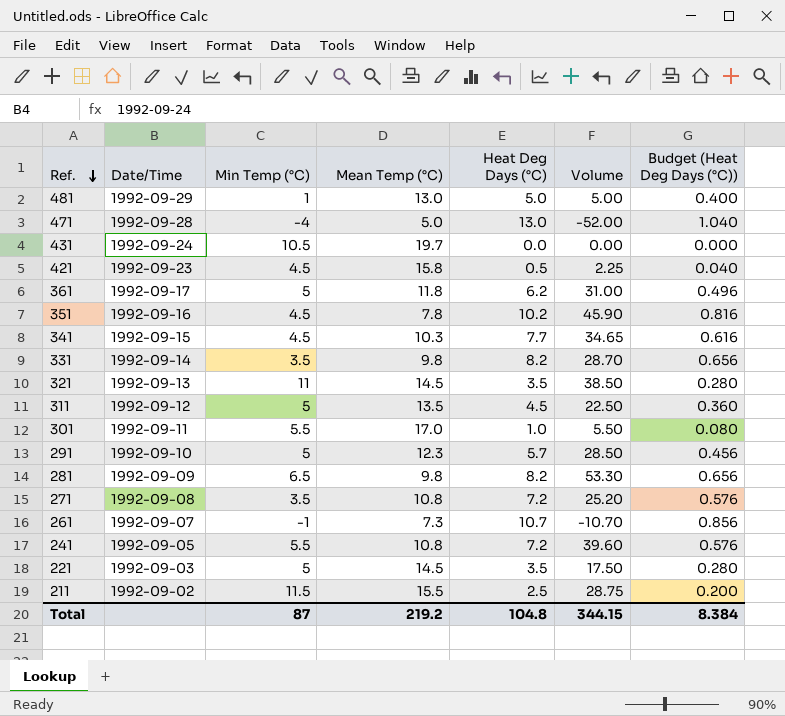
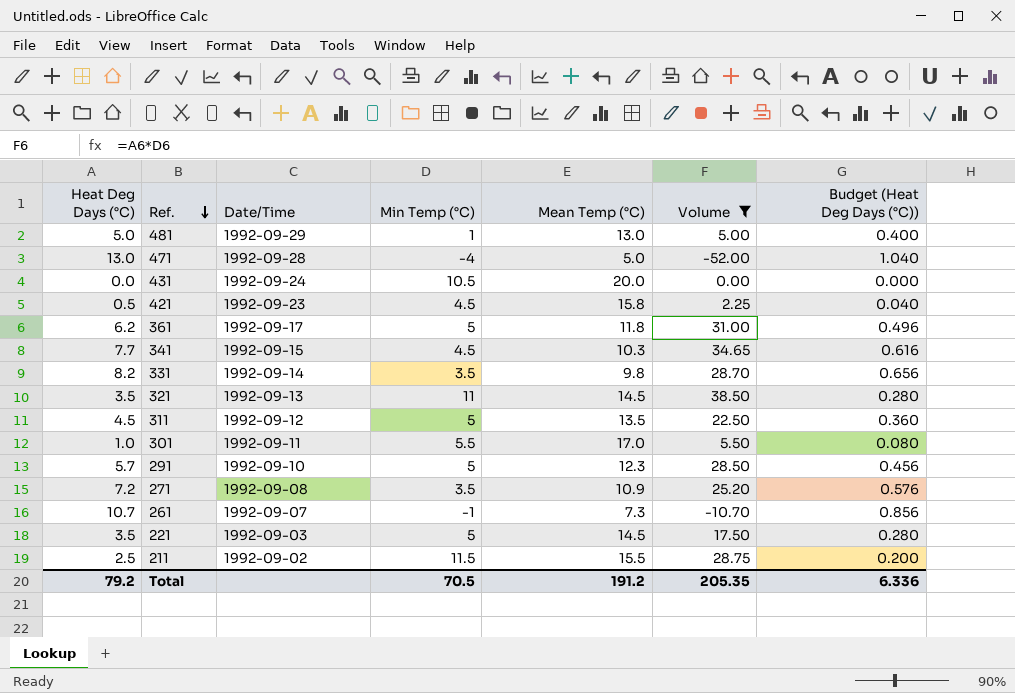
filter: none -> Volume <= 38.50
column Heat Deg Days (°C) | position: 5 -> 1
431 | Mean Temp (°C): 19.7 -> 20.0
271 | Mean Temp (°C): 10.8 -> 10.9
Total | Heat Deg Days (°C): 104.8 -> 79.2
Total | Min Temp (°C): 87 -> 70.5
Total | Mean Temp (°C): 219.2 -> 191.2
Total | Volume: 344.15 -> 205.35
Total | Budget (Heat Deg Days (°C)): 8.384 -> 6.336

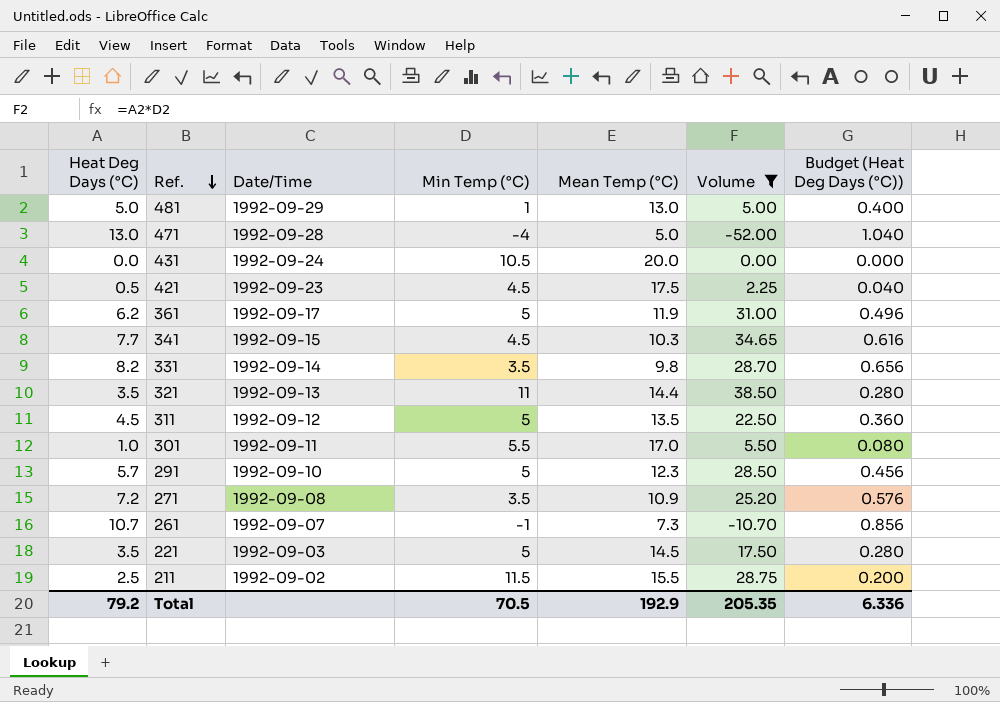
421 | Mean Temp (°C): 15.8 -> 17.5
361 | Mean Temp (°C): 11.8 -> 11.9
321 | Mean Temp (°C): 14.5 -> 14.4
Total | Mean Temp (°C): 191.2 -> 192.9

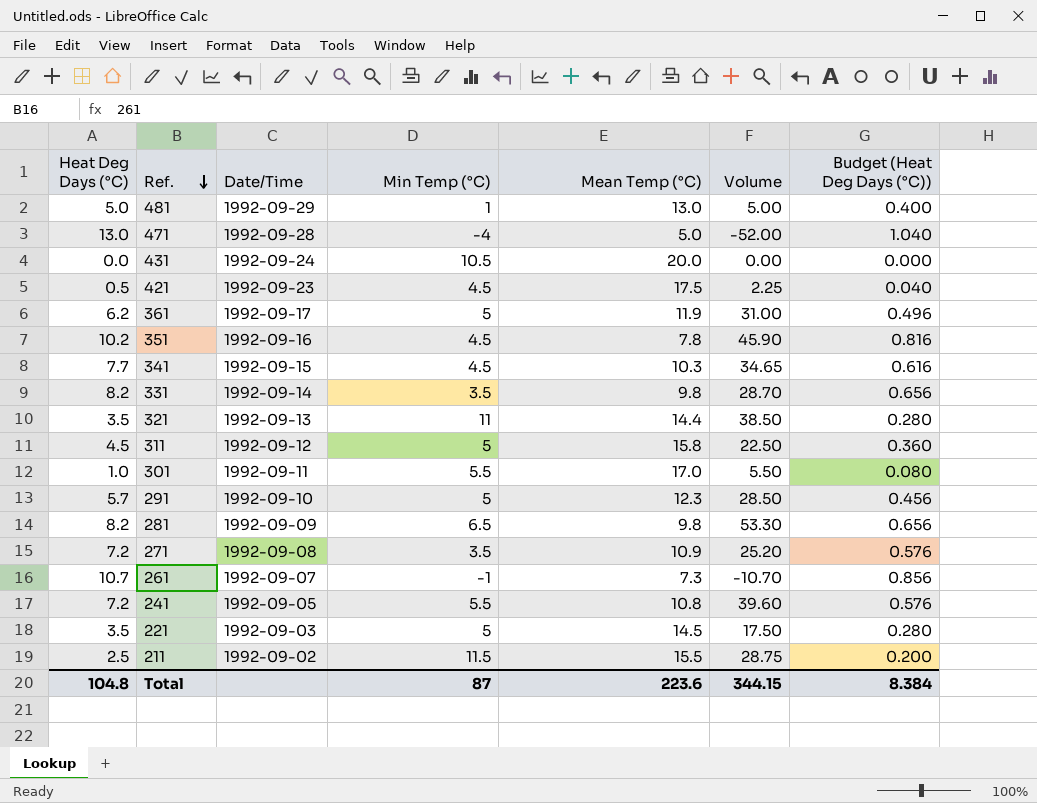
filter: Volume <= 38.50 -> none
311 | Mean Temp (°C): 13.5 -> 15.8
Total | Heat Deg Days (°C): 79.2 -> 104.8
Total | Min Temp (°C): 70.5 -> 87
Total | Mean Temp (°C): 192.9 -> 223.6
Total | Volume: 205.35 -> 344.15
Total | Budget (Heat Deg Days (°C)): 6.336 -> 8.384

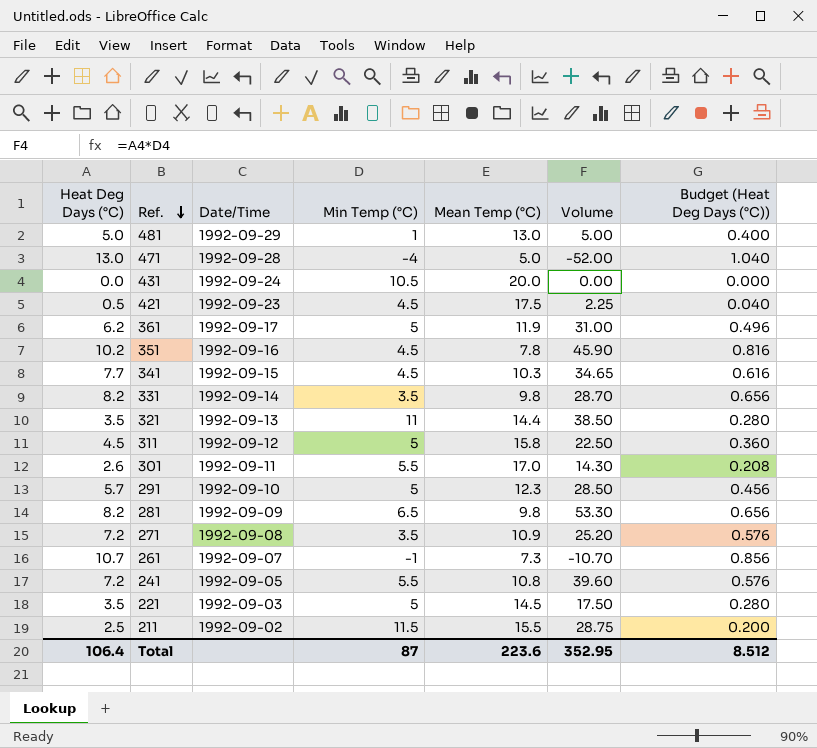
301 | Heat Deg Days (°C): 1.0 -> 2.6
301 | Volume: 5.50 -> 14.30
301 | Budget (Heat Deg Days (°C)): 0.080 -> 0.208
Total | Heat Deg Days (°C): 104.8 -> 106.4
Total | Volume: 344.15 -> 352.95
Total | Budget (Heat Deg Days (°C)): 8.384 -> 8.512

